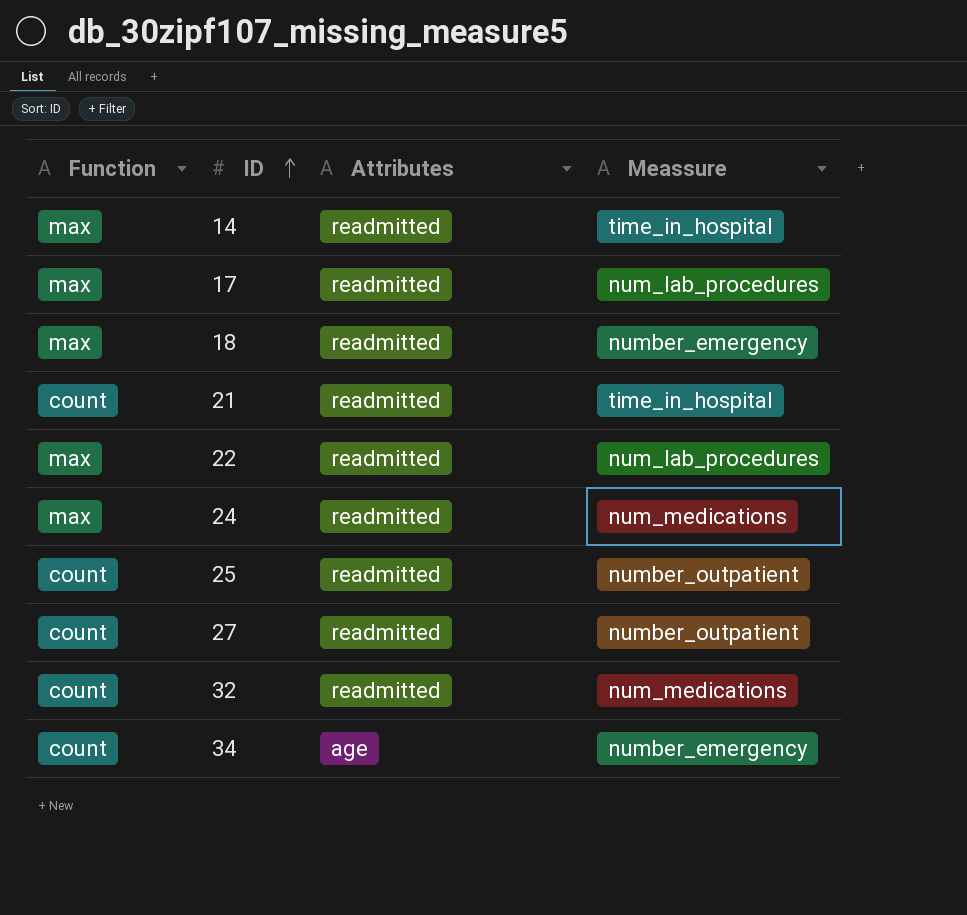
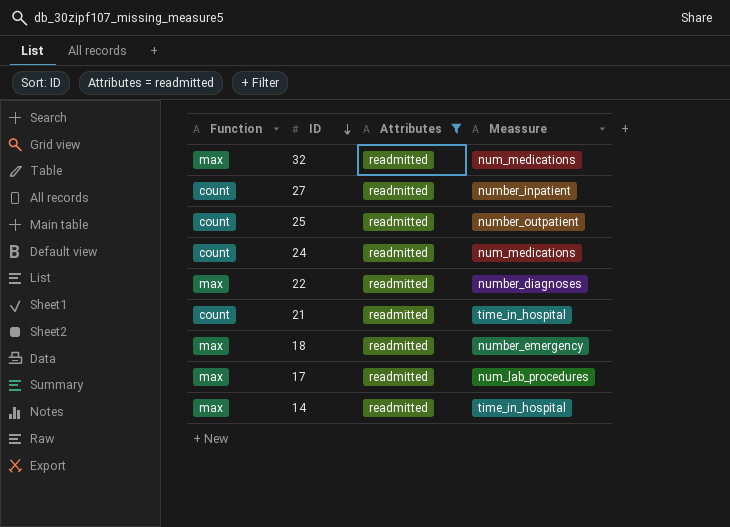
filter: none -> Attributes = readmitted
row order: ID ascending -> ID descending
32 | Function: count -> max
27 | Meassure: number_outpatient -> number_inpatient
24 | Function: max -> count
22 | Meassure: num_lab_procedures -> number_diagnoses

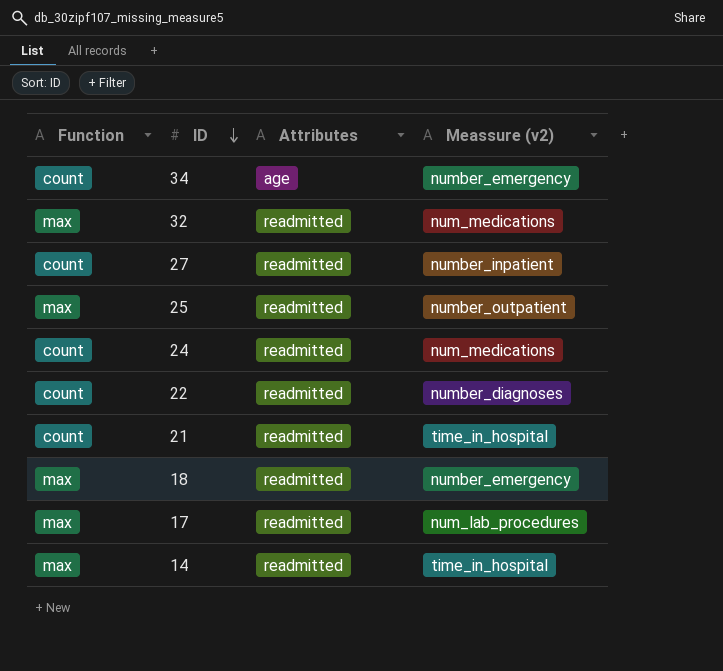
filter: Attributes = readmitted -> none
column name: Meassure -> Meassure (v2)
25 | Function: count -> max
22 | Function: max -> count

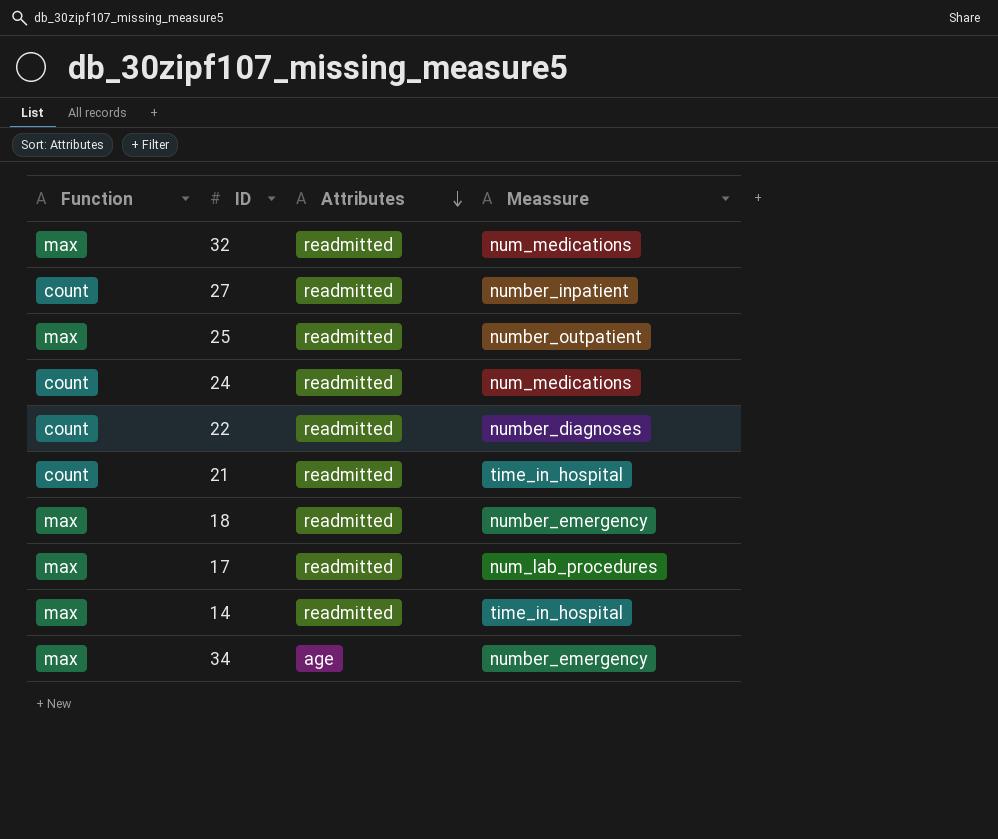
row order: ID descending -> Attributes descending
column name: Meassure (v2) -> Meassure
34 | Function: count -> max

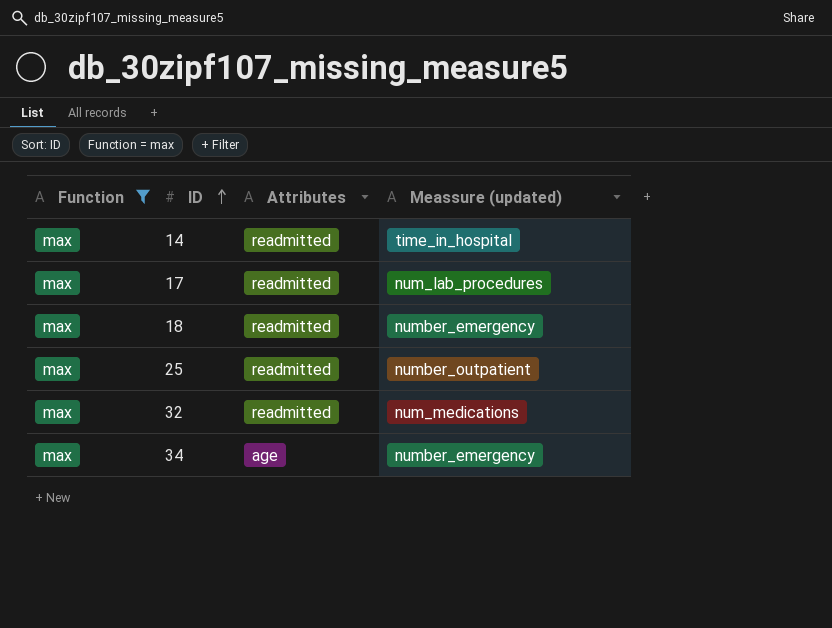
filter: none -> Function = max
row order: Attributes descending -> ID ascending
column name: Meassure -> Meassure (updated)

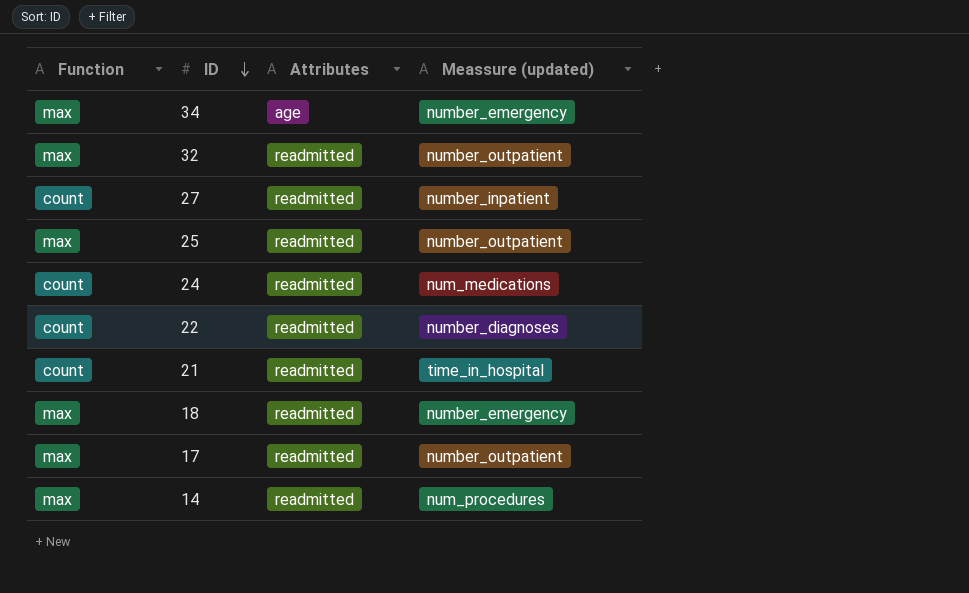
filter: Function = max -> none
row order: ID ascending -> ID descending
32 | Meassure (updated): num_medications -> number_outpatient
17 | Meassure (updated): num_lab_procedures -> number_outpatient
14 | Meassure (updated): time_in_hospital -> num_procedures

